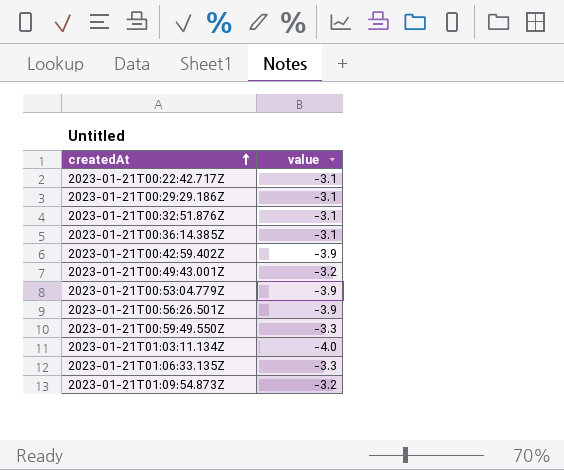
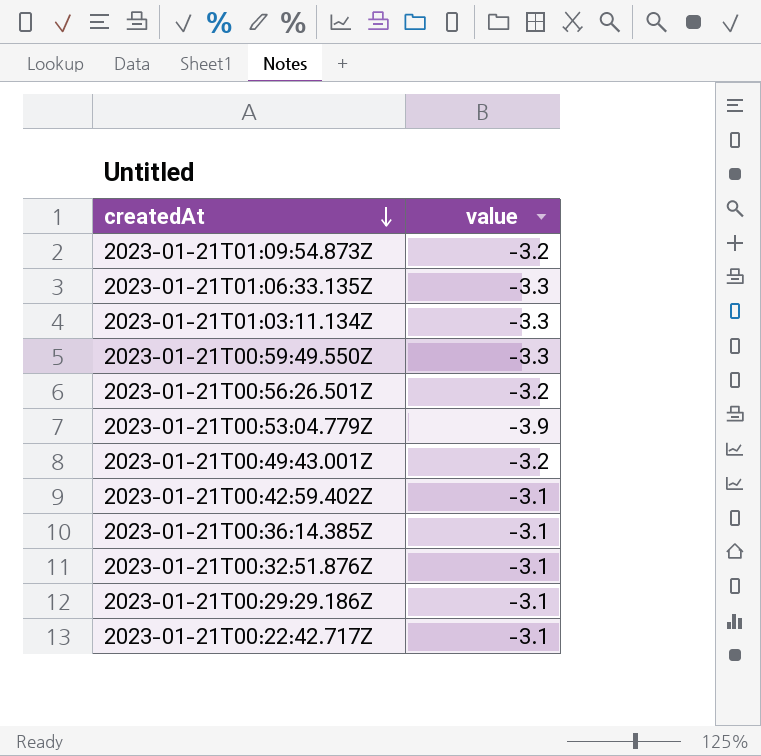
row order: createdAt ascending -> createdAt descending
2023-01-21T01:03:11.134Z | value: -4.0 -> -3.3
2023-01-21T00:56:26.501Z | value: -3.9 -> -3.2
2023-01-21T00:42:59.402Z | value: -3.9 -> -3.1

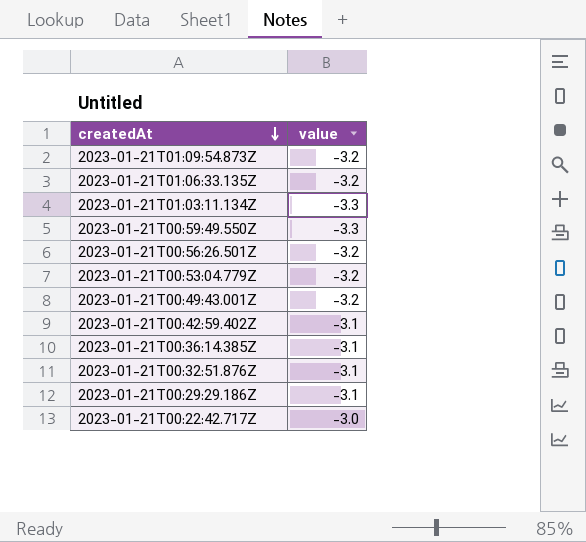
2023-01-21T01:06:33.135Z | value: -3.3 -> -3.2
2023-01-21T00:53:04.779Z | value: -3.9 -> -3.2
2023-01-21T00:22:42.717Z | value: -3.1 -> -3.0

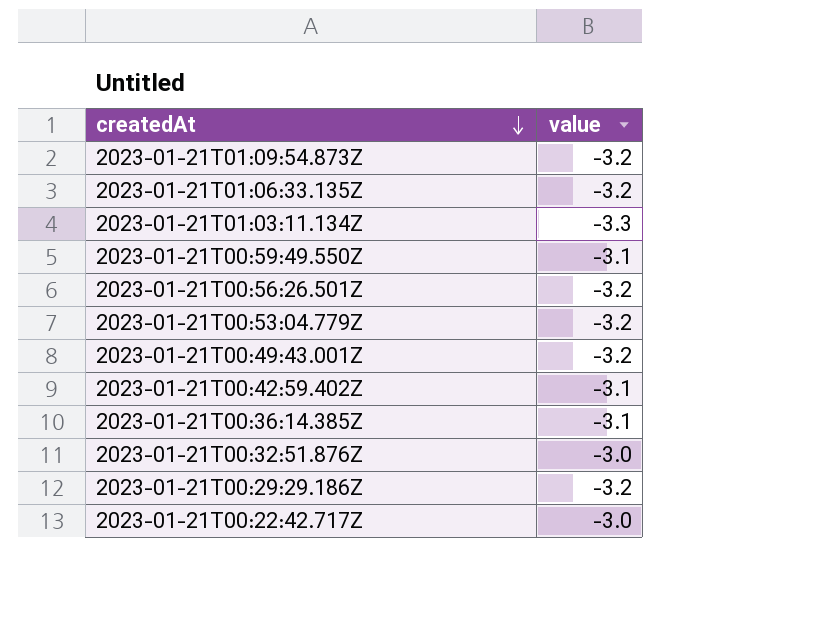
2023-01-21T00:59:49.550Z | value: -3.3 -> -3.1
2023-01-21T00:32:51.876Z | value: -3.1 -> -3.0
2023-01-21T00:29:29.186Z | value: -3.1 -> -3.2

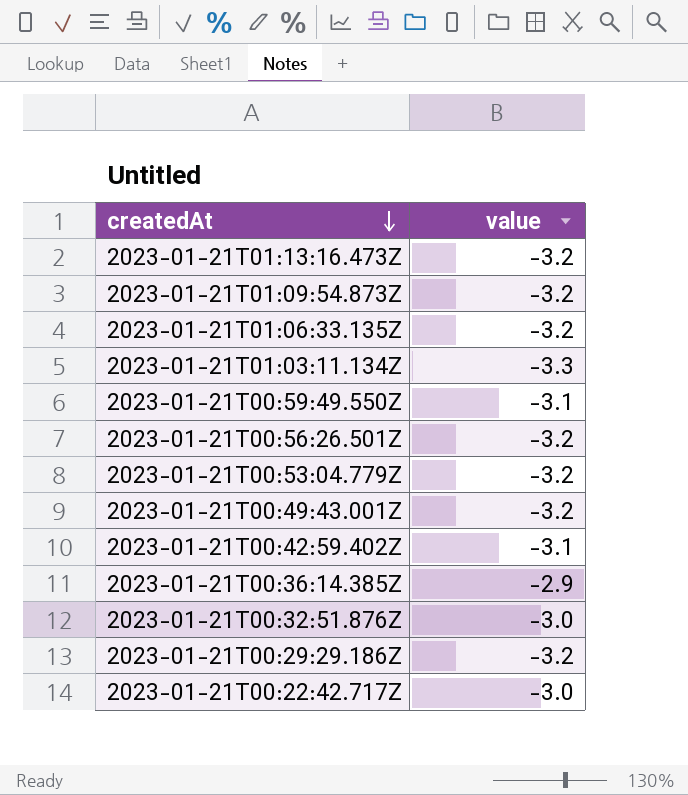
row 2023-01-21T01:13:16.473Z: none -> -3.2
2023-01-21T00:36:14.385Z | value: -3.1 -> -2.9

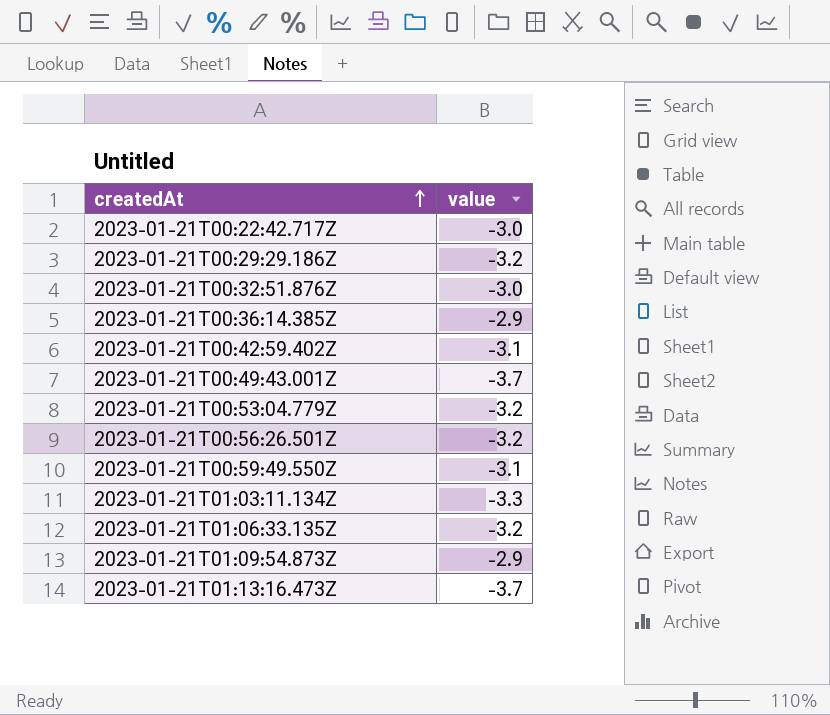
row order: createdAt descending -> createdAt ascending
2023-01-21T00:49:43.001Z | value: -3.2 -> -3.7
2023-01-21T01:09:54.873Z | value: -3.2 -> -2.9
2023-01-21T01:13:16.473Z | value: -3.2 -> -3.7

